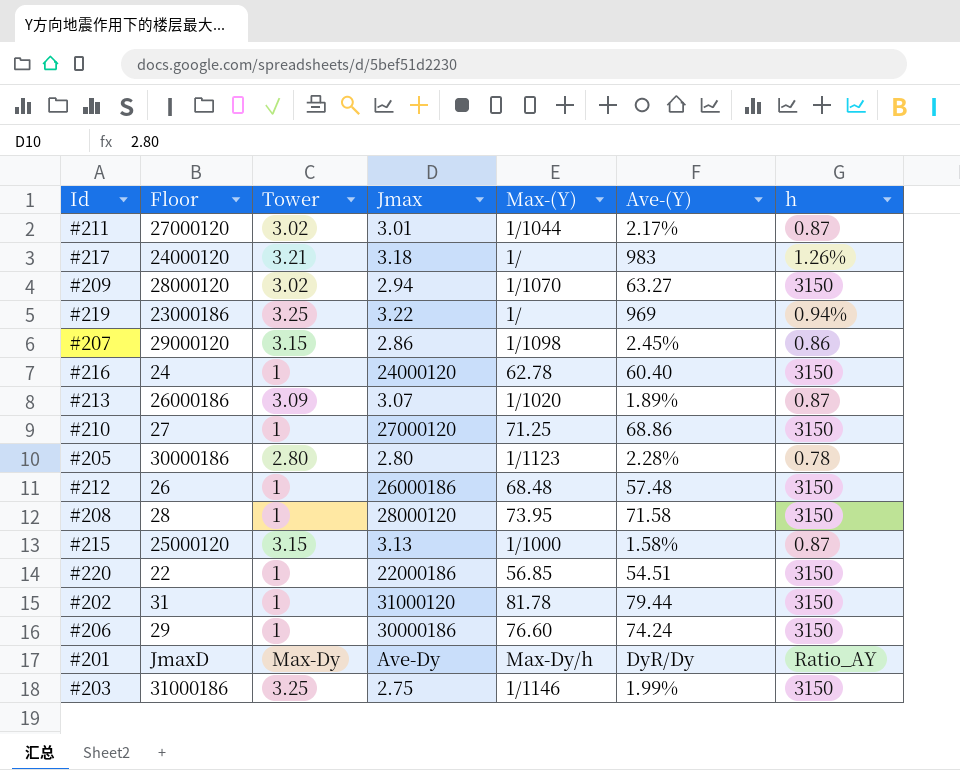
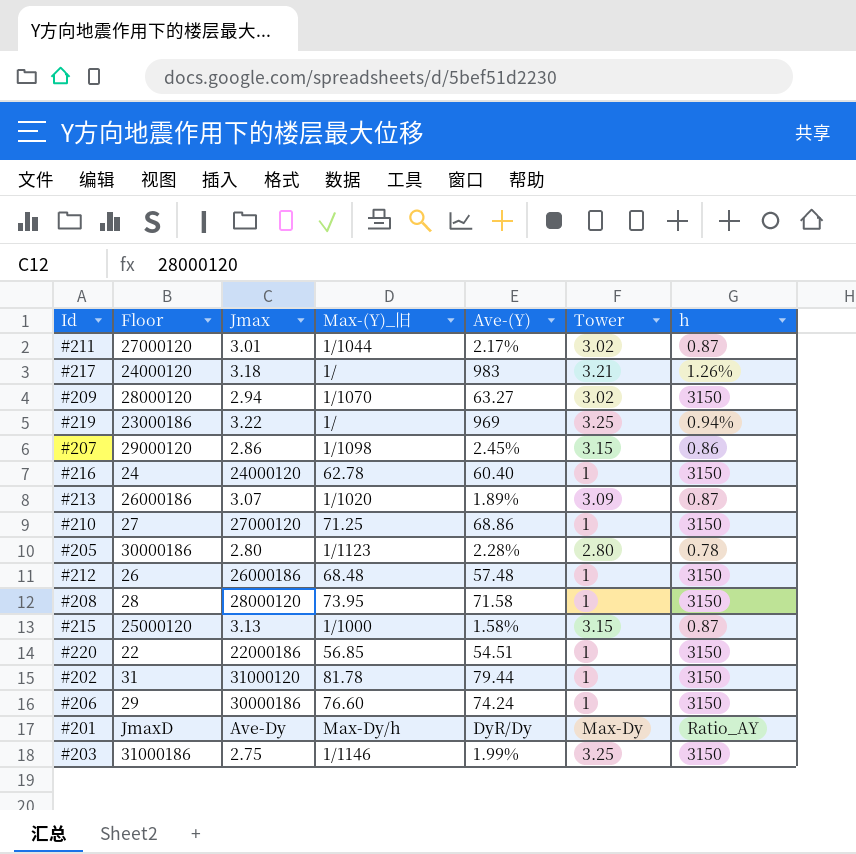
column name: Max-(Y) -> Max-(Y)_旧
column Tower | position: 3 -> 6

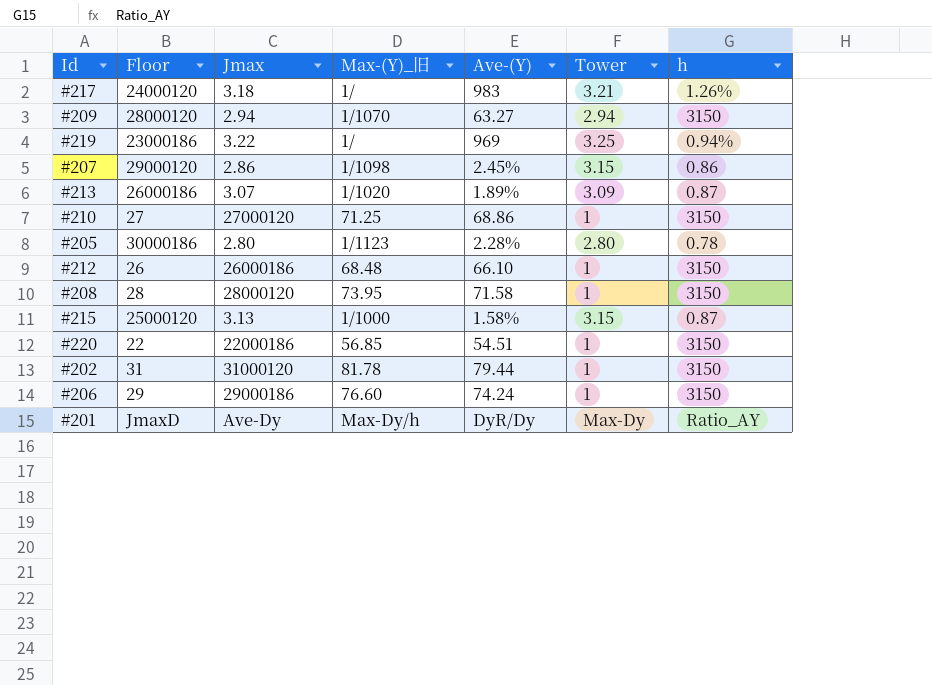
row #211: 27000120 | 3.01 | 1/1044 | 2.17% | 3.02 | 0.87 -> none
row #216: 24 | 24000120 | 62.78 | 60.40 | 1 | 3150 -> none
row #203: 31000186 | 2.75 | 1/1146 | 1.99% | 3.25 | 3150 -> none
#209 | Tower: 3.02 -> 2.94
#212 | Ave-(Y): 57.48 -> 66.10
#206 | Jmax: 30000186 -> 29000186

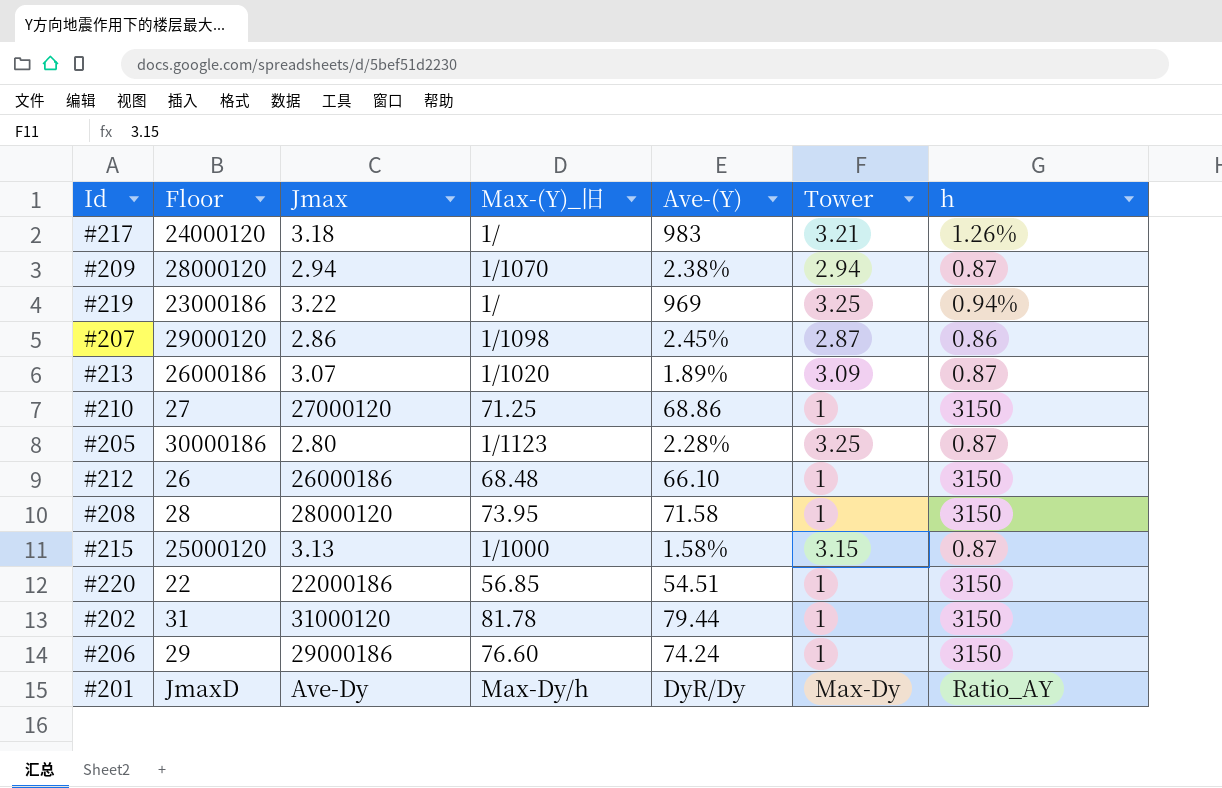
#209 | Ave-(Y): 63.27 -> 2.38%
#209 | h: 3150 -> 0.87
#207 | Tower: 3.15 -> 2.87
#205 | Tower: 2.80 -> 3.25
#205 | h: 0.78 -> 0.87

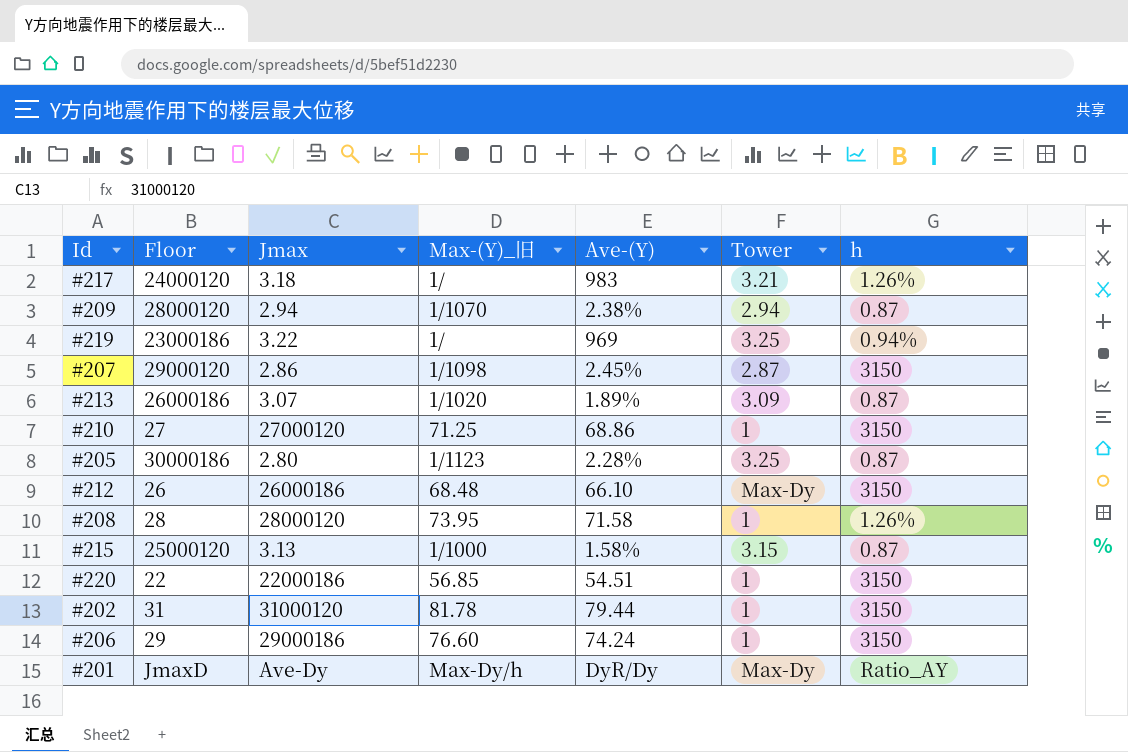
#207 | h: 0.86 -> 3150
#212 | Tower: 1 -> Max-Dy
#208 | h: 3150 -> 1.26%

